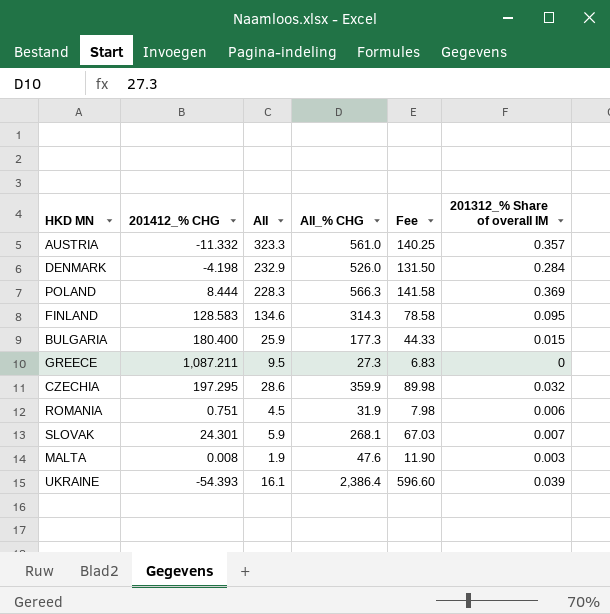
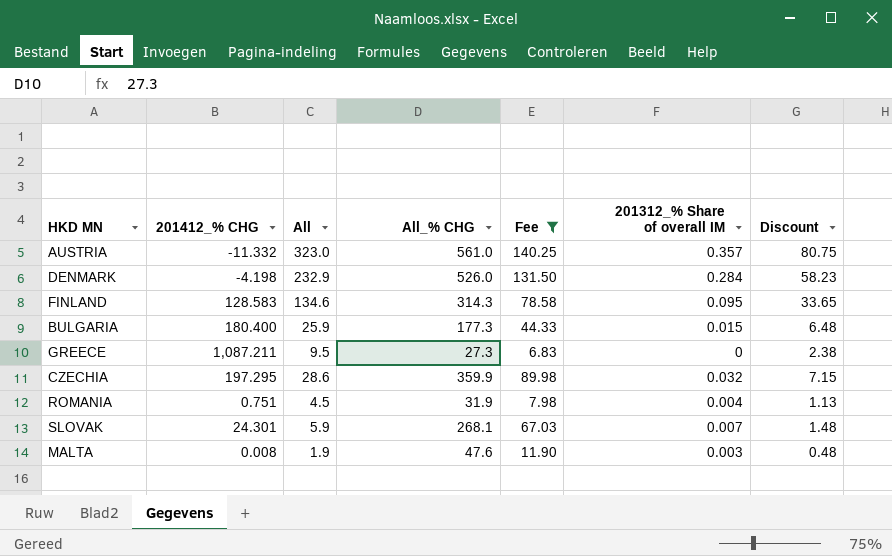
filter: none -> Fee <= 140.25
column Discount | formula: none -> [All] * 0.25
AUSTRIA | All: 323.3 -> 323.0
ROMANIA | 201312_% Share of overall IM: 0.006 -> 0.004

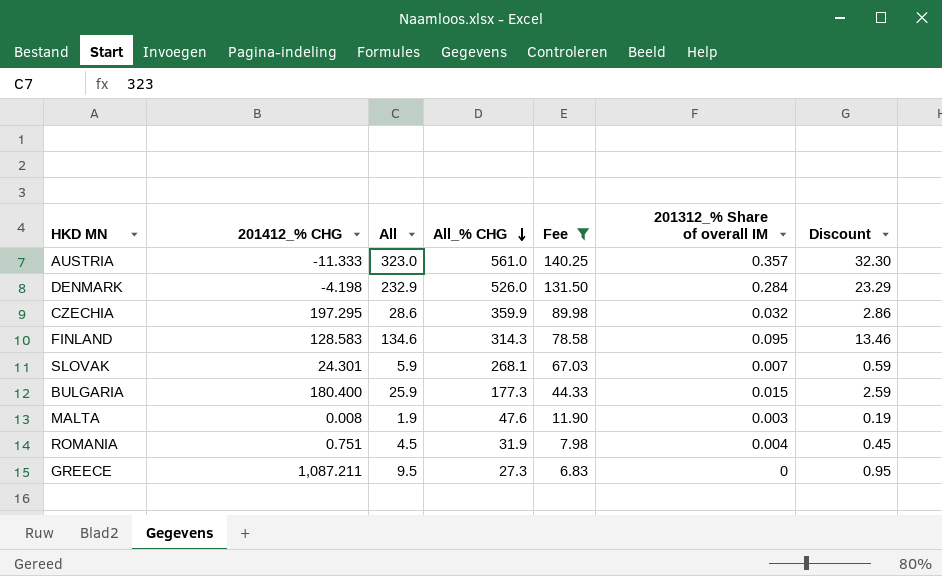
row order: none -> All_% CHG descending
column Discount | formula: [All] * 0.25 -> [All] * 0.1
AUSTRIA | 201412_% CHG: -11.332 -> -11.333

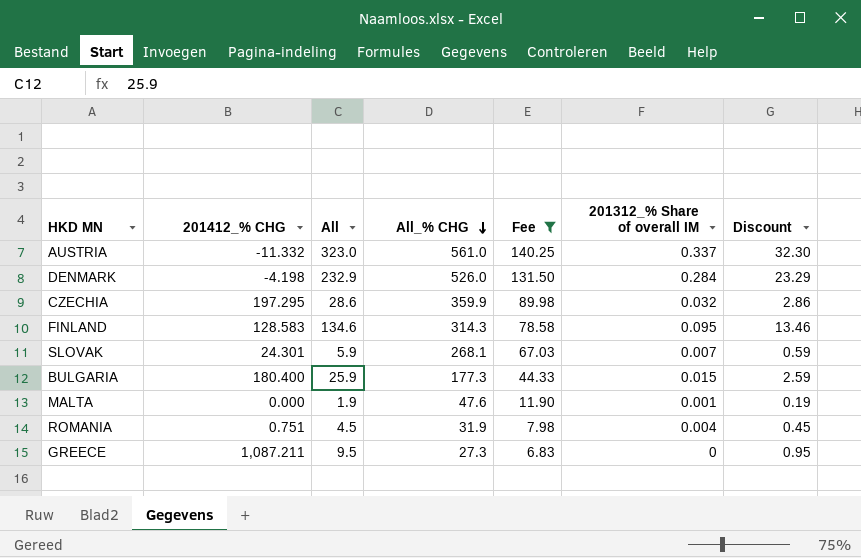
AUSTRIA | 201412_% CHG: -11.333 -> -11.332
AUSTRIA | 201312_% Share of overall IM: 0.357 -> 0.337
MALTA | 201412_% CHG: 0.008 -> 0.000
MALTA | 201312_% Share of overall IM: 0.003 -> 0.001

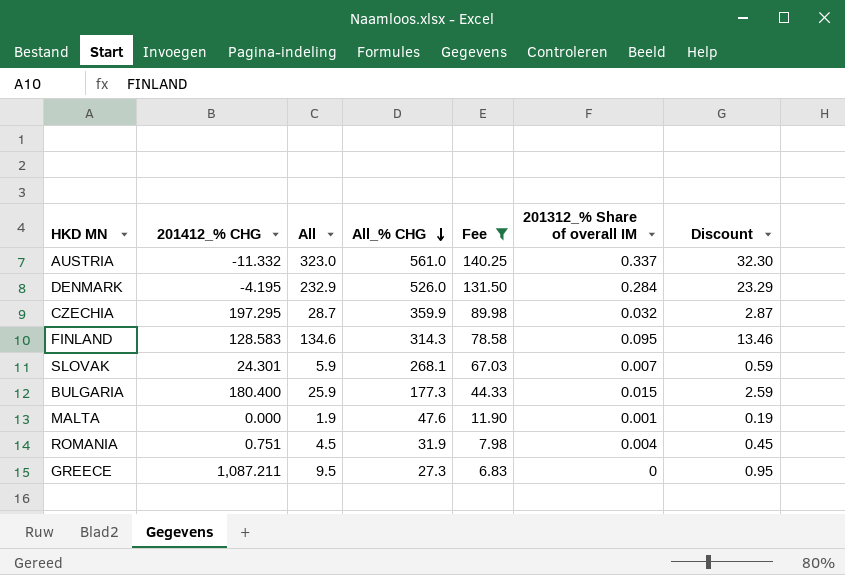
DENMARK | 201412_% CHG: -4.198 -> -4.195
CZECHIA | All: 28.6 -> 28.7
CZECHIA | Discount: 2.86 -> 2.87

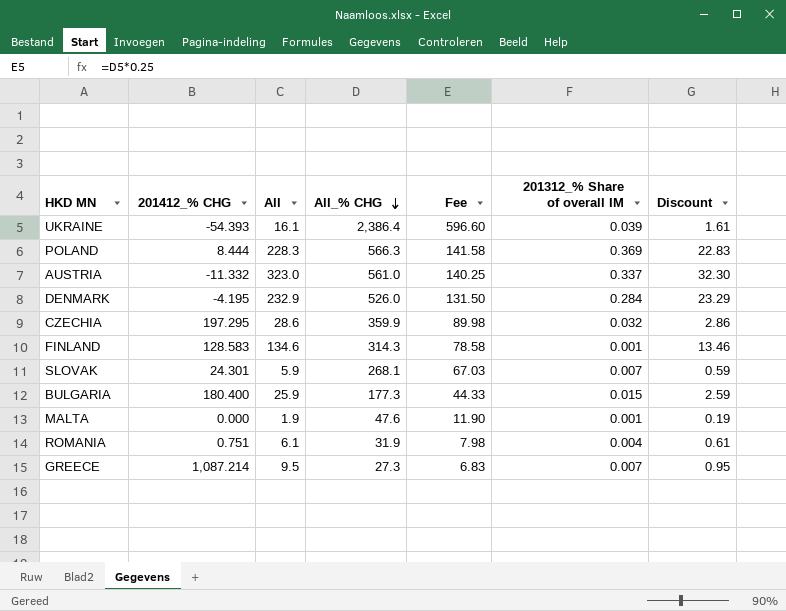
filter: Fee <= 140.25 -> none
CZECHIA | All: 28.7 -> 28.6
CZECHIA | Discount: 2.87 -> 2.86
FINLAND | 201312_% Share of overall IM: 0.095 -> 0.001
ROMANIA | All: 4.5 -> 6.1
ROMANIA | Discount: 0.45 -> 0.61
GREECE | 201412_% CHG: 1,087.211 -> 1,087.214
GREECE | 201312_% Share of overall IM: 0 -> 0.007

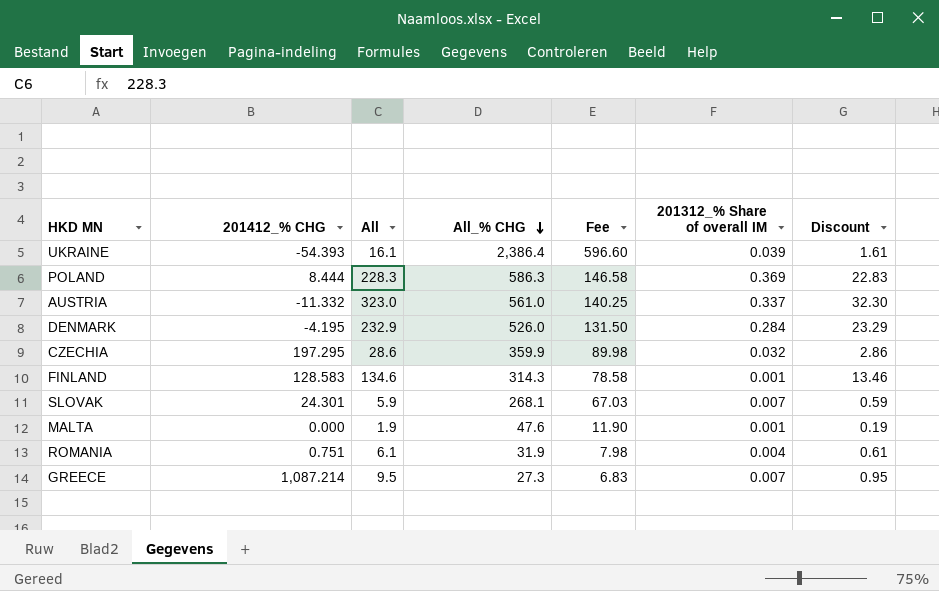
row BULGARIA: 180.400 | 25.9 | 177.3 | 44.33 | 0.015 | 2.59 -> none
POLAND | All_% CHG: 566.3 -> 586.3
POLAND | Fee: 141.58 -> 146.58

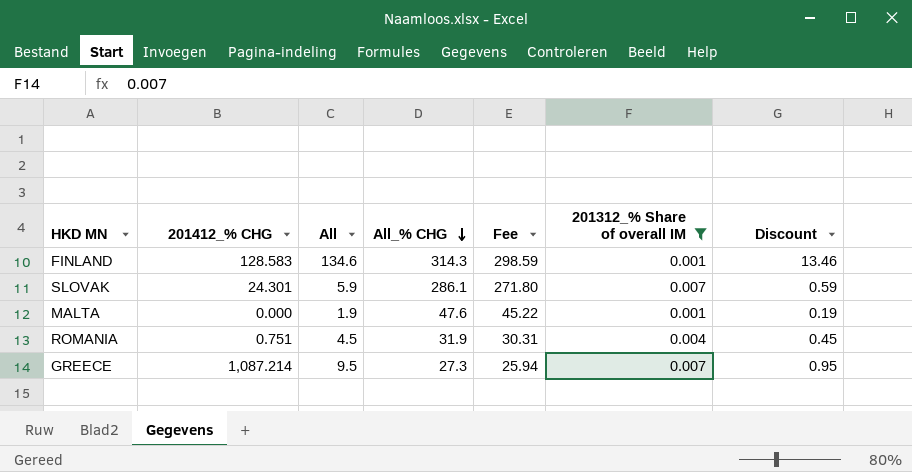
filter: none -> 201312_% Share of overall IM <= 0.007
column Fee | formula: [All_% CHG] * 0.25 -> [All_% CHG] * 0.95
SLOVAK | All_% CHG: 268.1 -> 286.1
ROMANIA | All: 6.1 -> 4.5
ROMANIA | Discount: 0.61 -> 0.45

